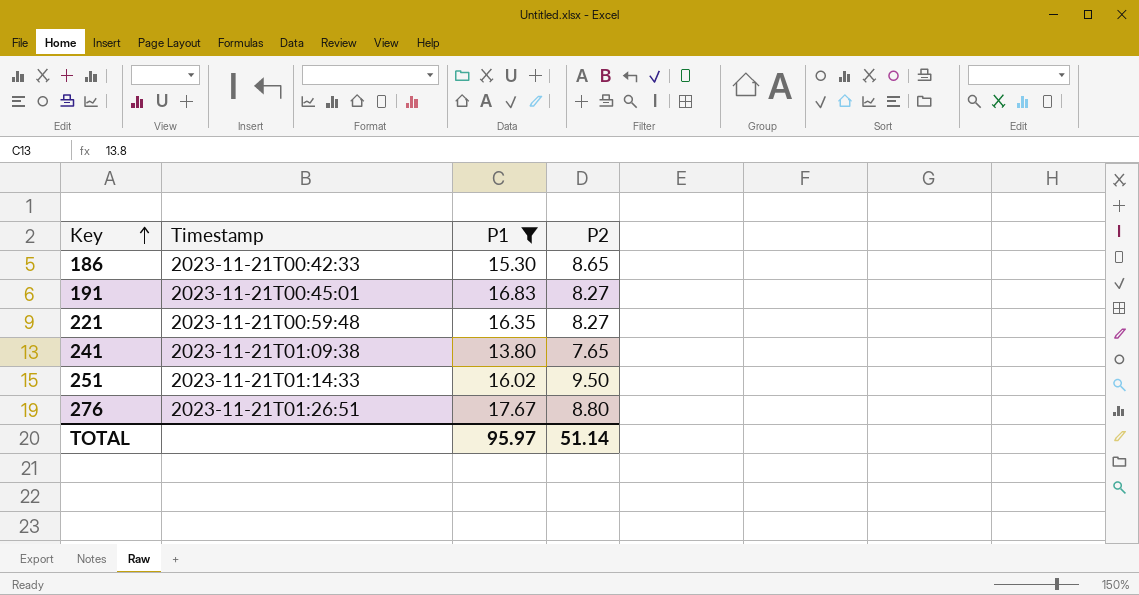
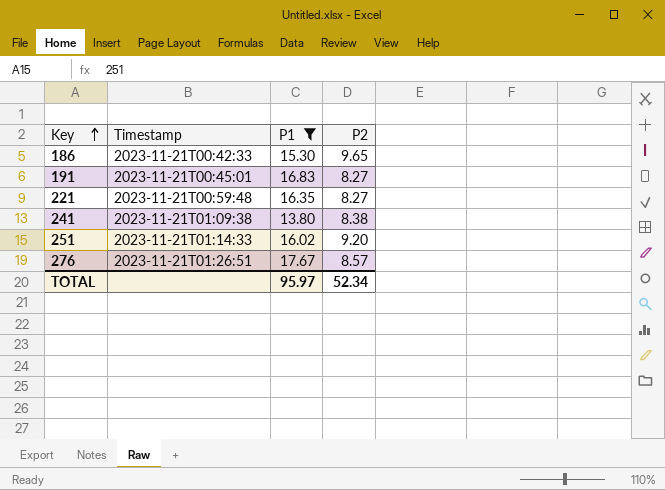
186 | P2: 8.65 -> 9.65
241 | P2: 7.65 -> 8.38
251 | P2: 9.50 -> 9.20
276 | P2: 8.80 -> 8.57
TOTAL | P2: 51.14 -> 52.34

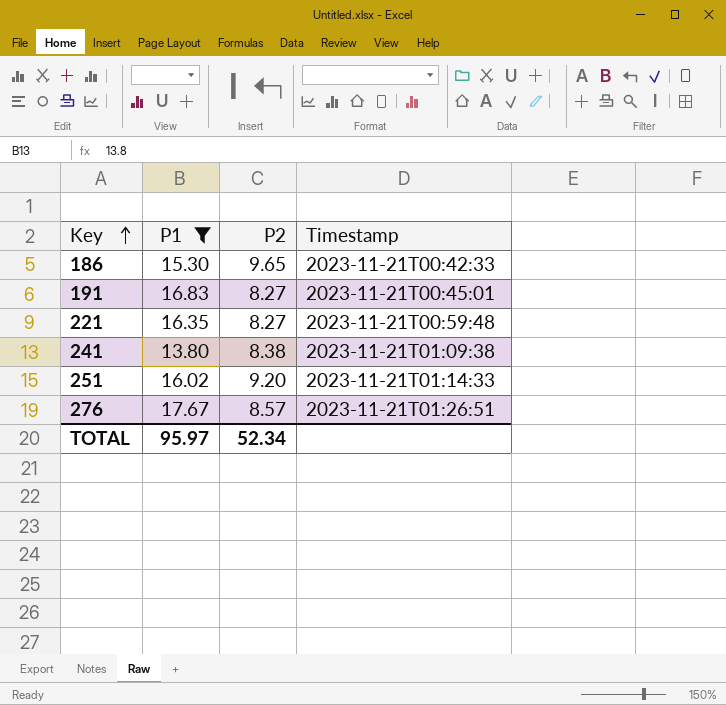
column Timestamp | position: 2 -> 4

